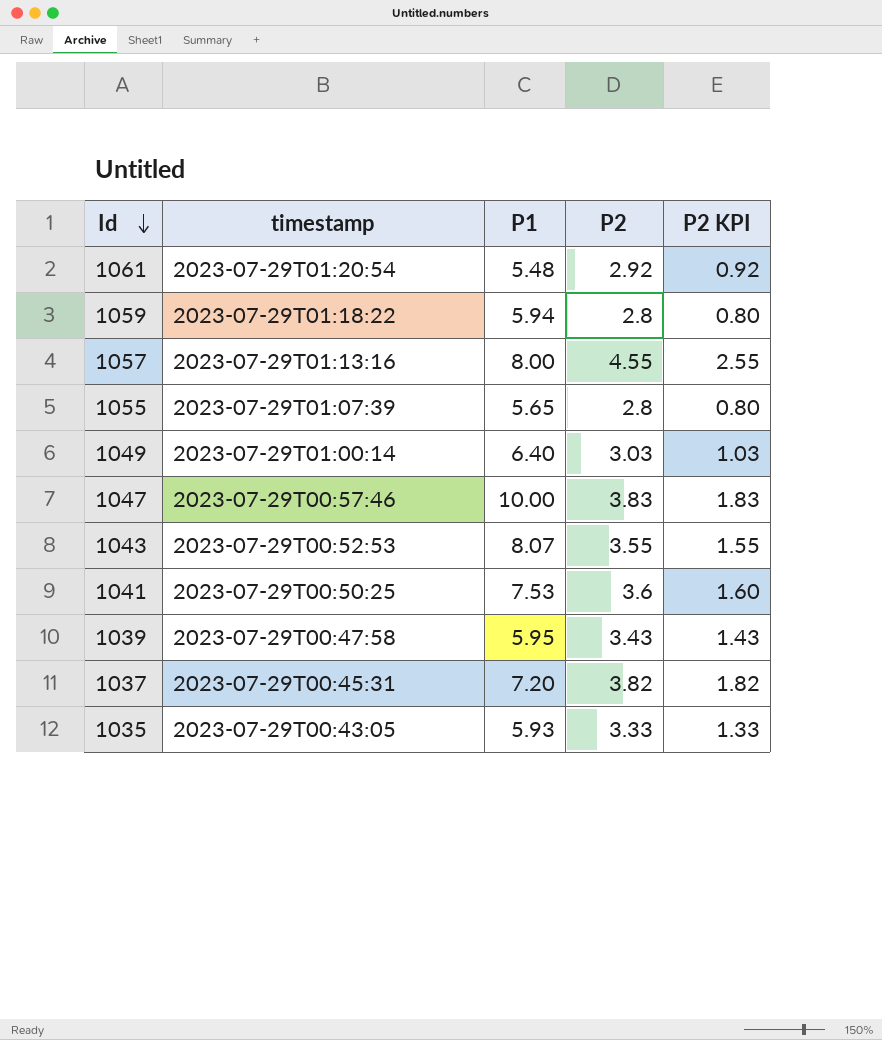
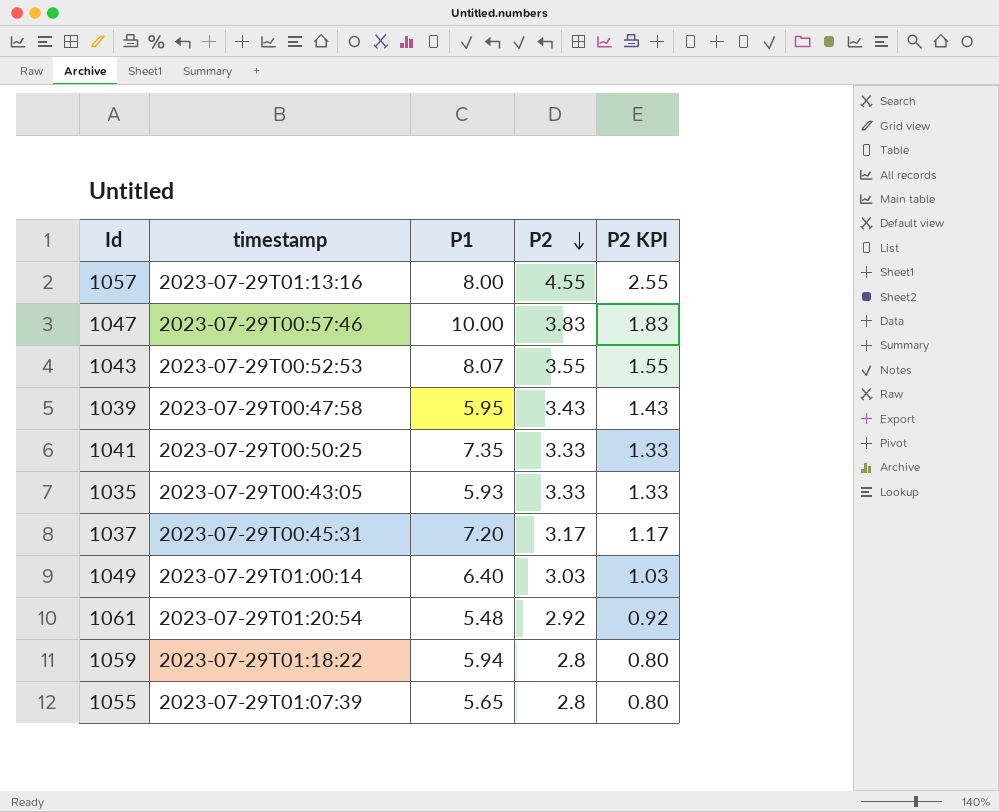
row order: Id descending -> P2 descending
1041 | P1: 7.53 -> 7.35
1041 | P2: 3.6 -> 3.33
1041 | P2 KPI: 1.60 -> 1.33
1037 | P2: 3.82 -> 3.17
1037 | P2 KPI: 1.82 -> 1.17

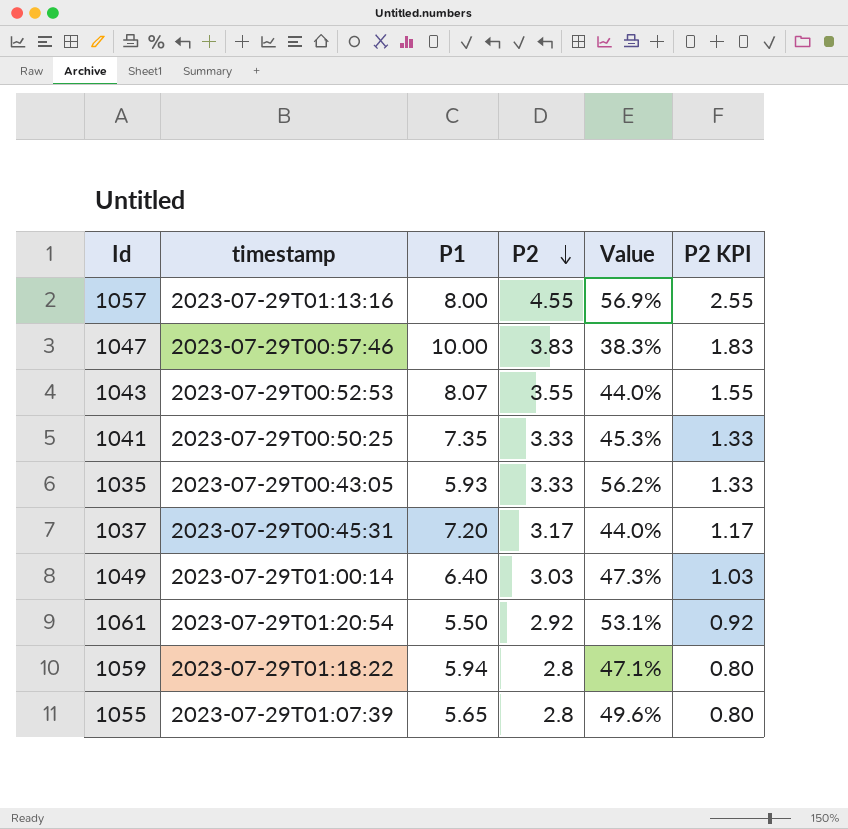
column Value | formula: none -> [P2] / [P1]
row 1039: 2023-07-29T00:47:58 | 5.95 | 3.43 | 1.43 -> none
1061 | P1: 5.48 -> 5.50

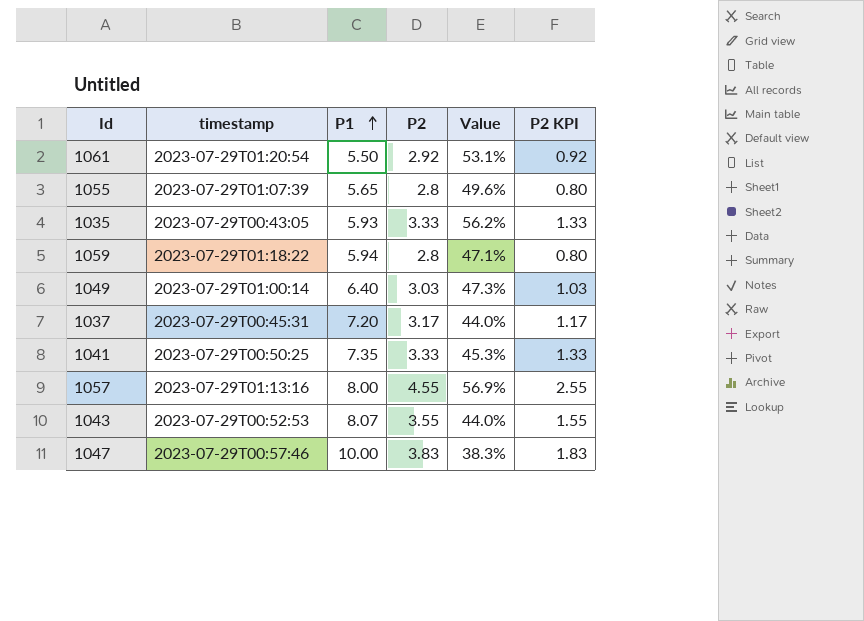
row order: P2 descending -> P1 ascending

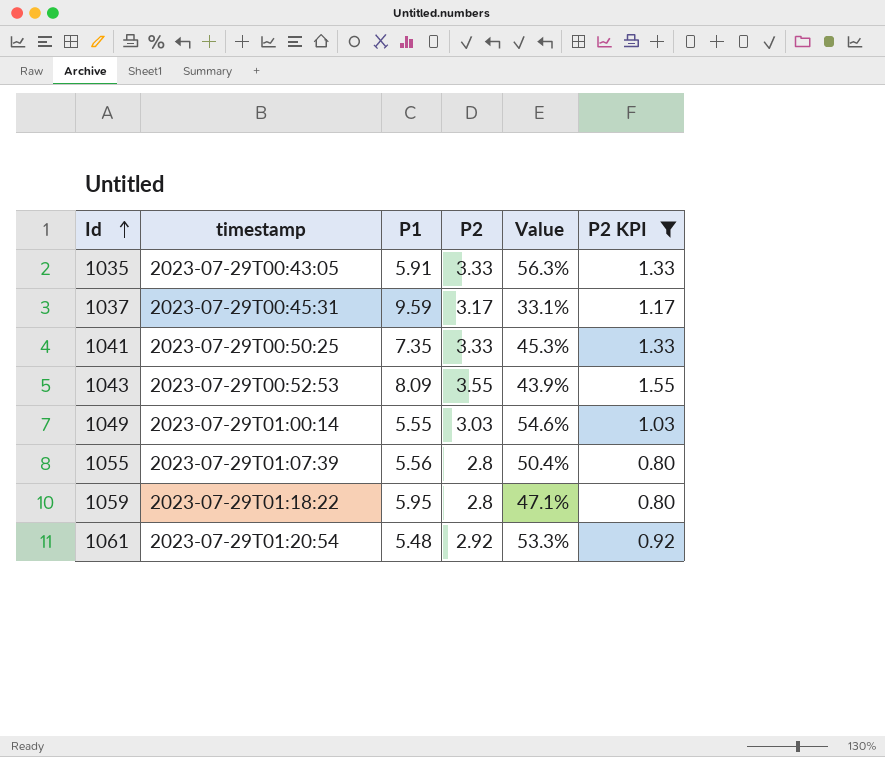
filter: none -> P2 KPI <= 1.55
row order: P1 ascending -> Id ascending
1035 | P1: 5.93 -> 5.91
1035 | Value: 56.2% -> 56.3%
1037 | P1: 7.20 -> 9.59
1037 | Value: 44.0% -> 33.1%
1043 | P1: 8.07 -> 8.09
1043 | Value: 44.0% -> 43.9%
1049 | P1: 6.40 -> 5.55
1049 | Value: 47.3% -> 54.6%
1055 | P1: 5.65 -> 5.56
1055 | Value: 49.6% -> 50.4%
1059 | P1: 5.94 -> 5.95
1061 | P1: 5.50 -> 5.48
1061 | Value: 53.1% -> 53.3%

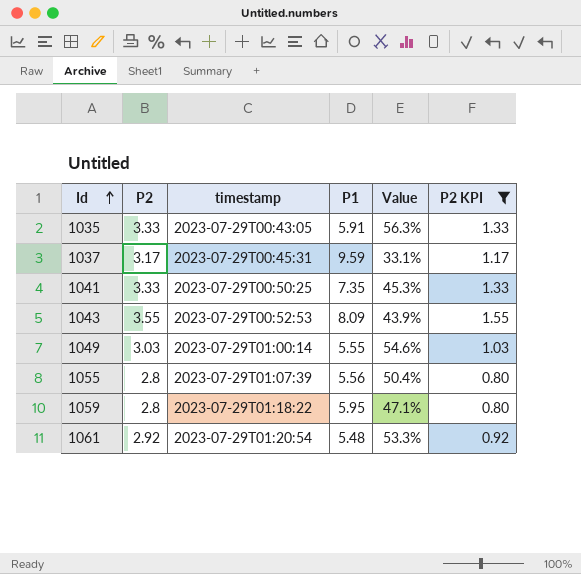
column P2 | position: 4 -> 2

